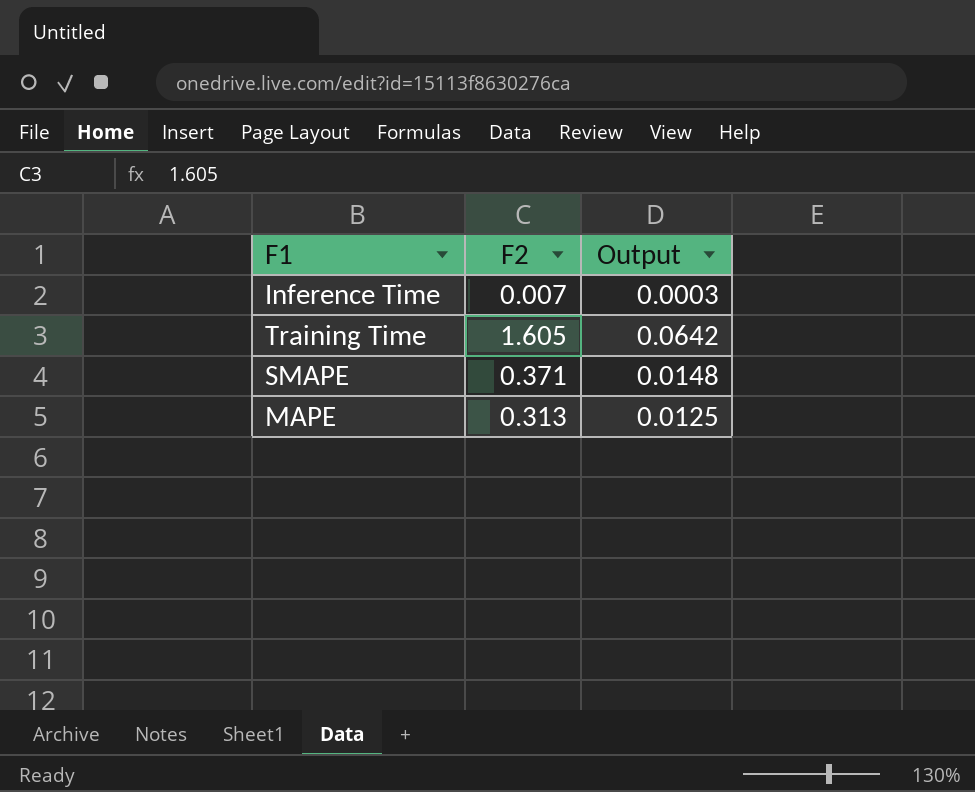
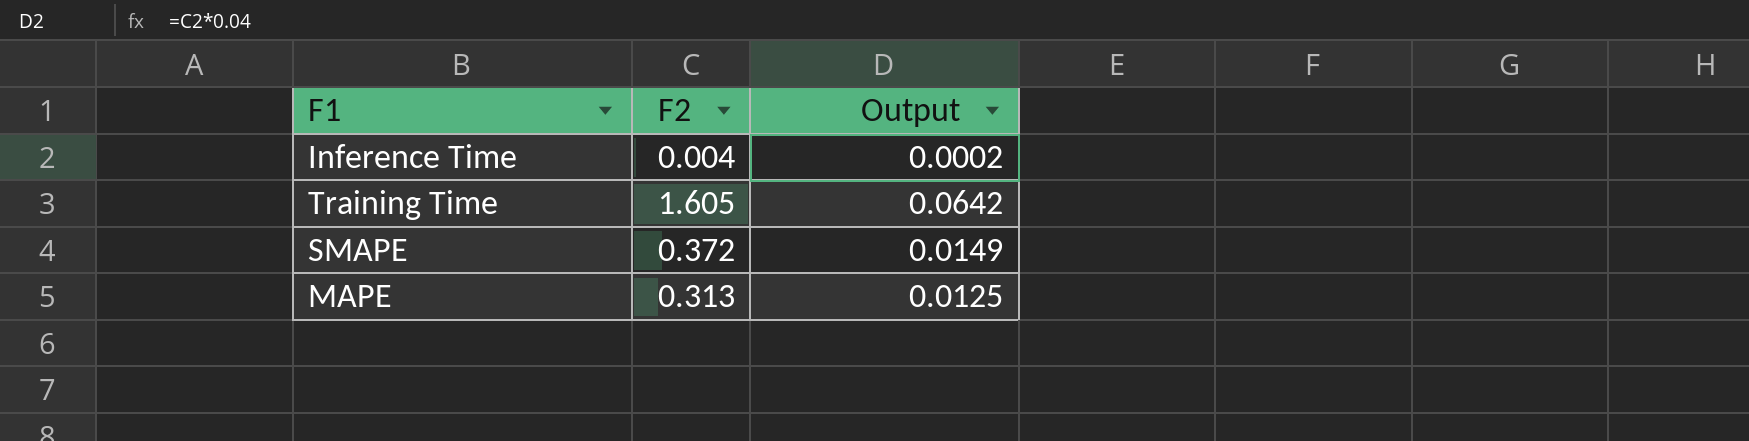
Inference Time | F2: 0.007 -> 0.004
Inference Time | Output: 0.0003 -> 0.0002
SMAPE | F2: 0.371 -> 0.372
SMAPE | Output: 0.0148 -> 0.0149

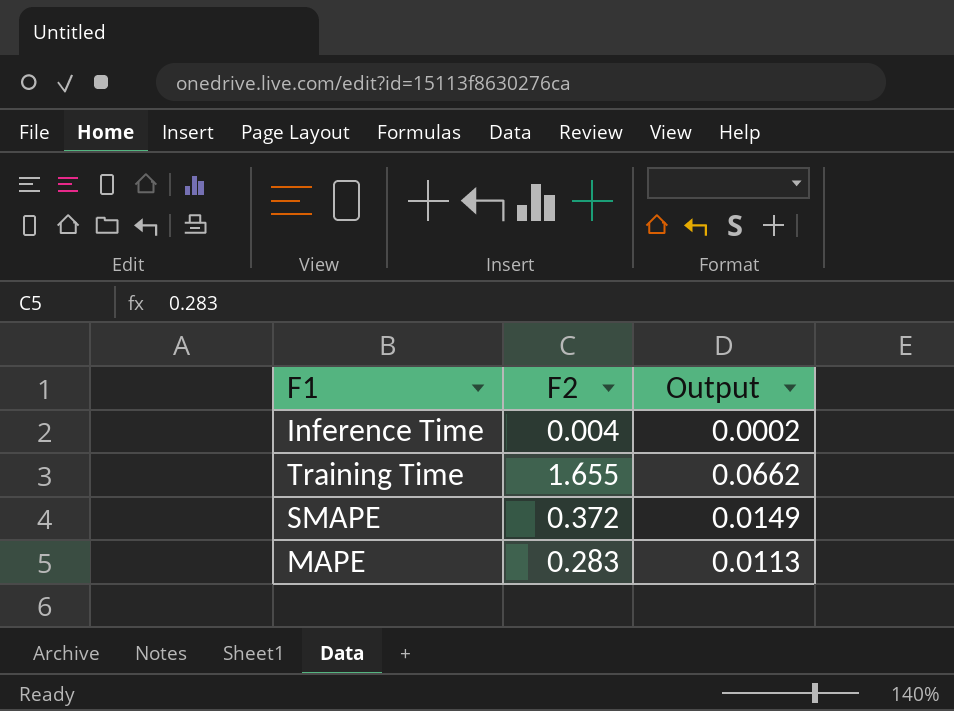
Training Time | F2: 1.605 -> 1.655
Training Time | Output: 0.0642 -> 0.0662
MAPE | F2: 0.313 -> 0.283
MAPE | Output: 0.0125 -> 0.0113

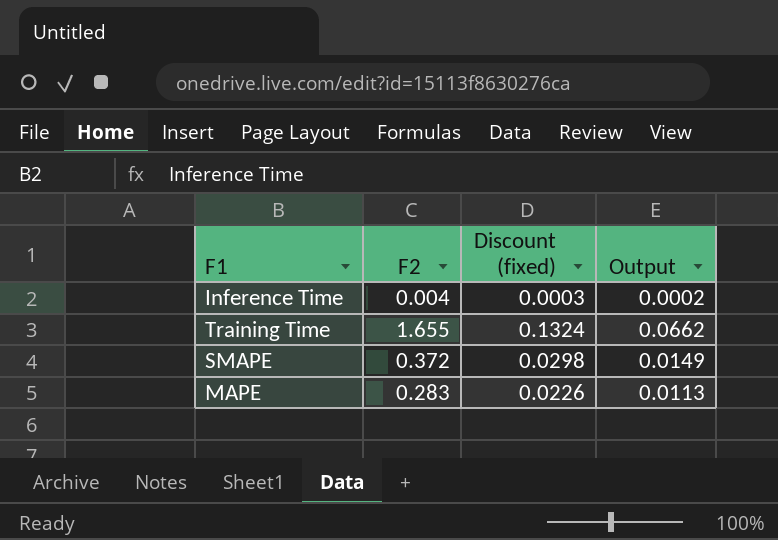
column Discount (fixed) | formula: none -> [F2] * 0.08

